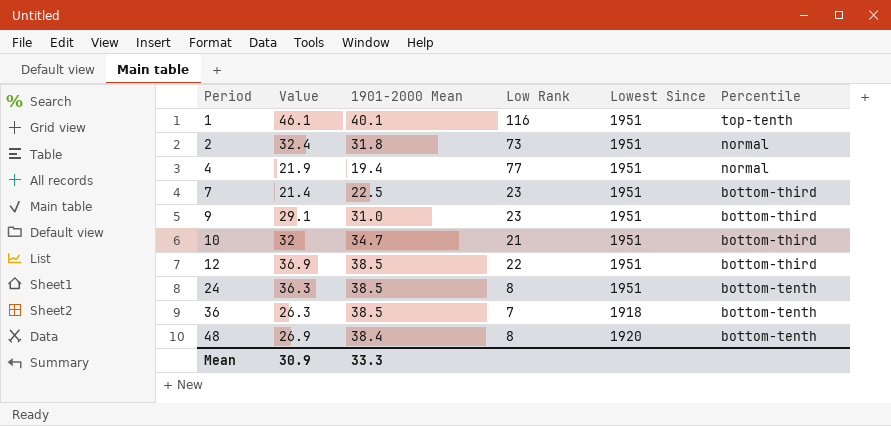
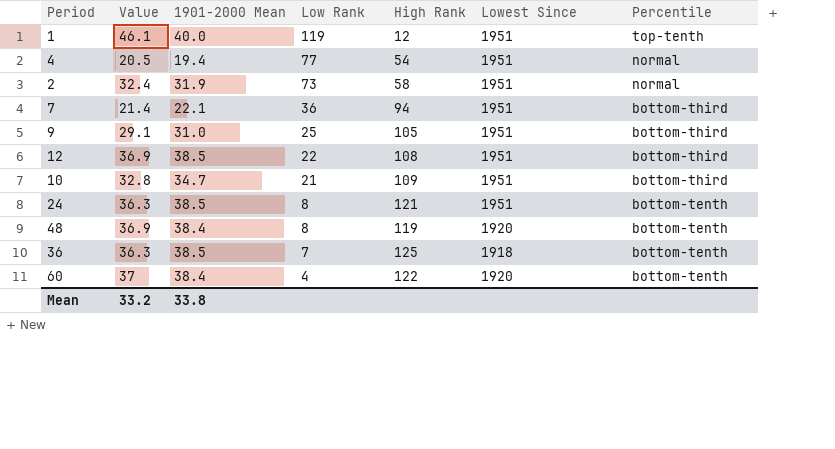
row order: Period ascending -> Low Rank descending
column High Rank | position: none -> 5
1 | 1901-2000 Mean: 40.1 -> 40.0
1 | Low Rank: 116 -> 119
4 | Value: 21.9 -> 20.5
2 | 1901-2000 Mean: 31.8 -> 31.9
7 | 1901-2000 Mean: 22.5 -> 22.1
7 | Low Rank: 23 -> 36
9 | Low Rank: 23 -> 25
10 | Value: 32 -> 32.8
48 | Value: 26.9 -> 36.9
36 | Value: 26.3 -> 36.3
row 60: none -> 37 | 38.4 | 4 | 122 | 1920 | bottom-tenth
Mean | Value: 30.9 -> 33.2
Mean | 1901-2000 Mean: 33.3 -> 33.8

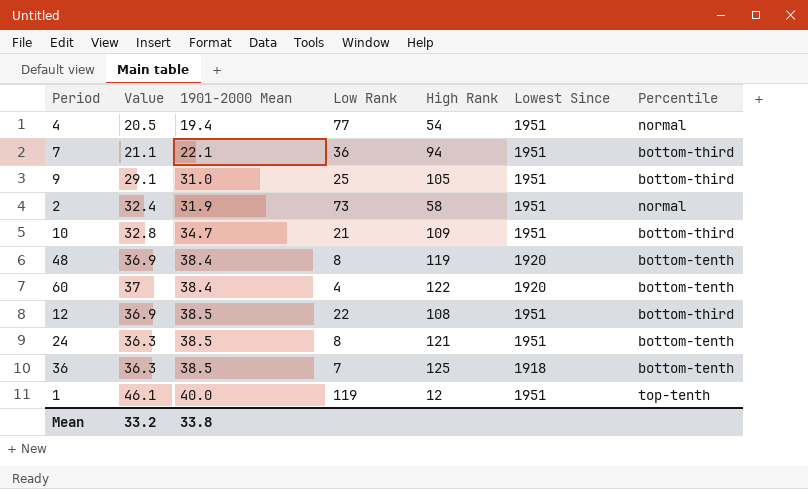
row order: Low Rank descending -> 1901-2000 Mean ascending
7 | Value: 21.4 -> 21.1

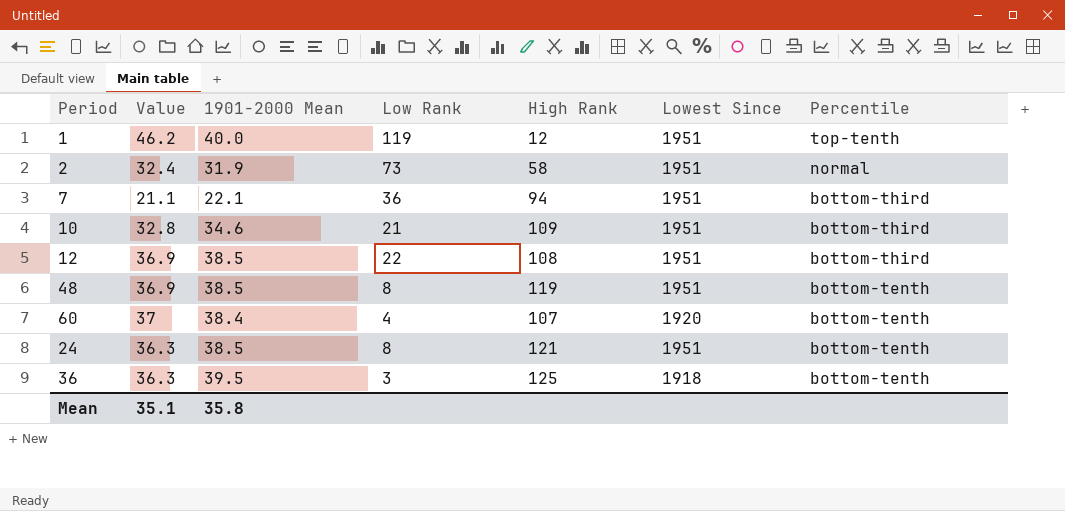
row order: 1901-2000 Mean ascending -> Percentile descending
row 4: 20.5 | 19.4 | 77 | 54 | 1951 | normal -> none
row 9: 29.1 | 31.0 | 25 | 105 | 1951 | bottom-third -> none
1 | Value: 46.1 -> 46.2
10 | 1901-2000 Mean: 34.7 -> 34.6
48 | 1901-2000 Mean: 38.4 -> 38.5
48 | Lowest Since: 1920 -> 1951
60 | High Rank: 122 -> 107
36 | 1901-2000 Mean: 38.5 -> 39.5
36 | Low Rank: 7 -> 3
Mean | Value: 33.2 -> 35.1
Mean | 1901-2000 Mean: 33.8 -> 35.8

